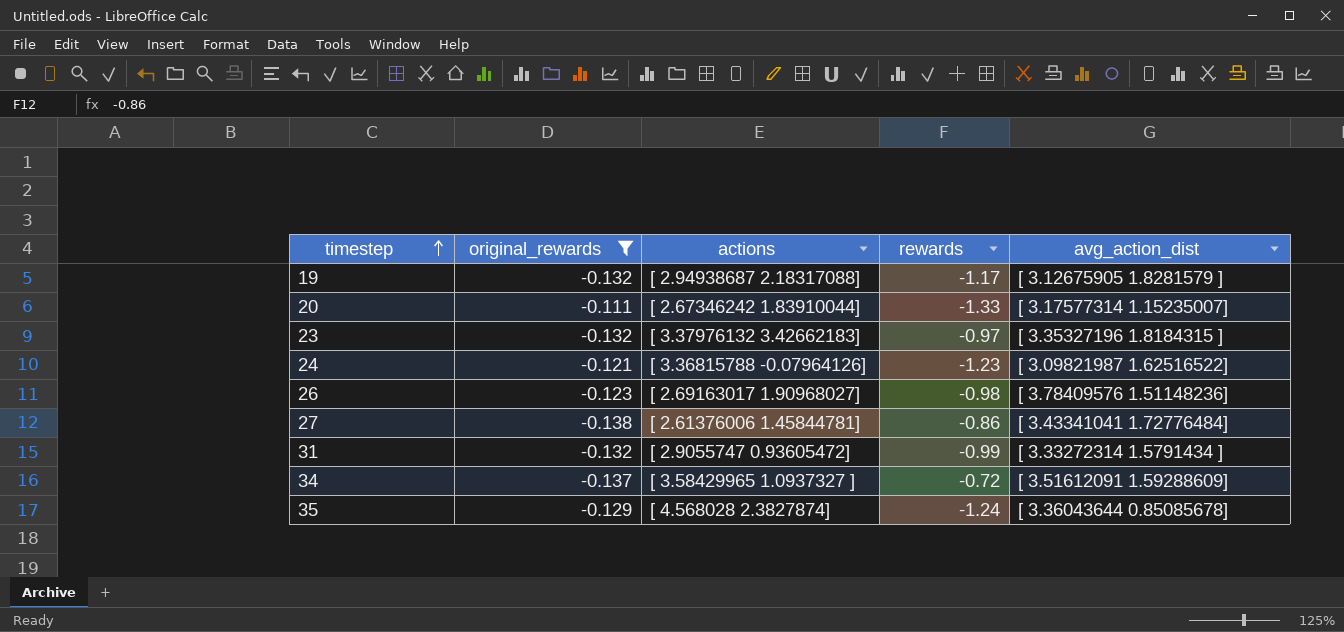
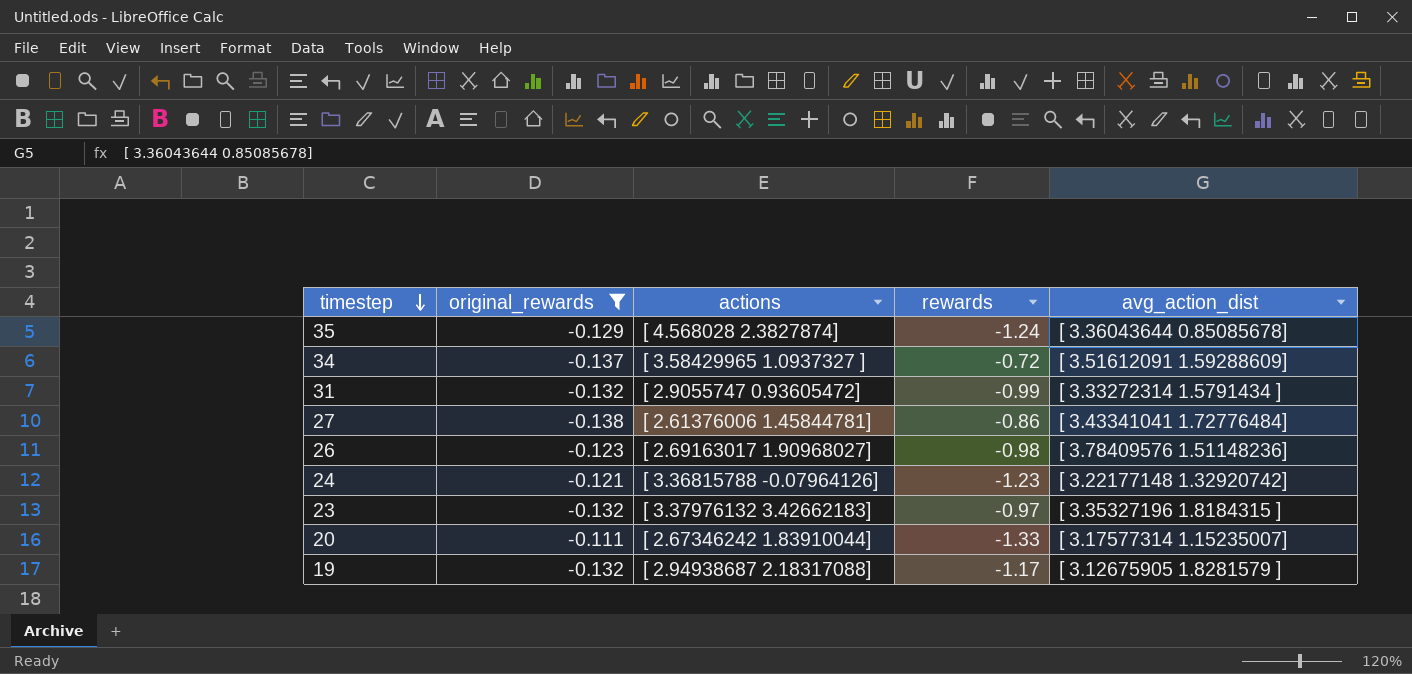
row order: timestep ascending -> timestep descending
24 | avg_action_dist: [ 3.09821987 1.62516522] -> [ 3.22177148 1.32920742]

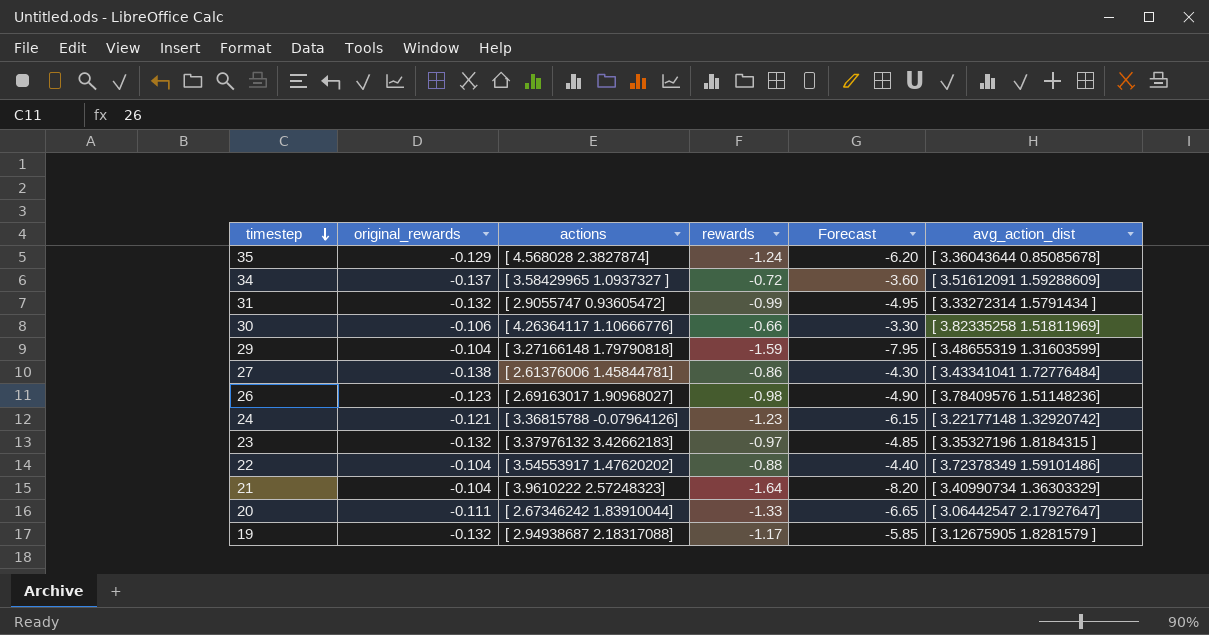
filter: original_rewards <= -0.111 -> none
column Forecast | formula: none -> [rewards] * 5
20 | avg_action_dist: [ 3.17577314 1.15235007] -> [ 3.06442547 2.17927647]

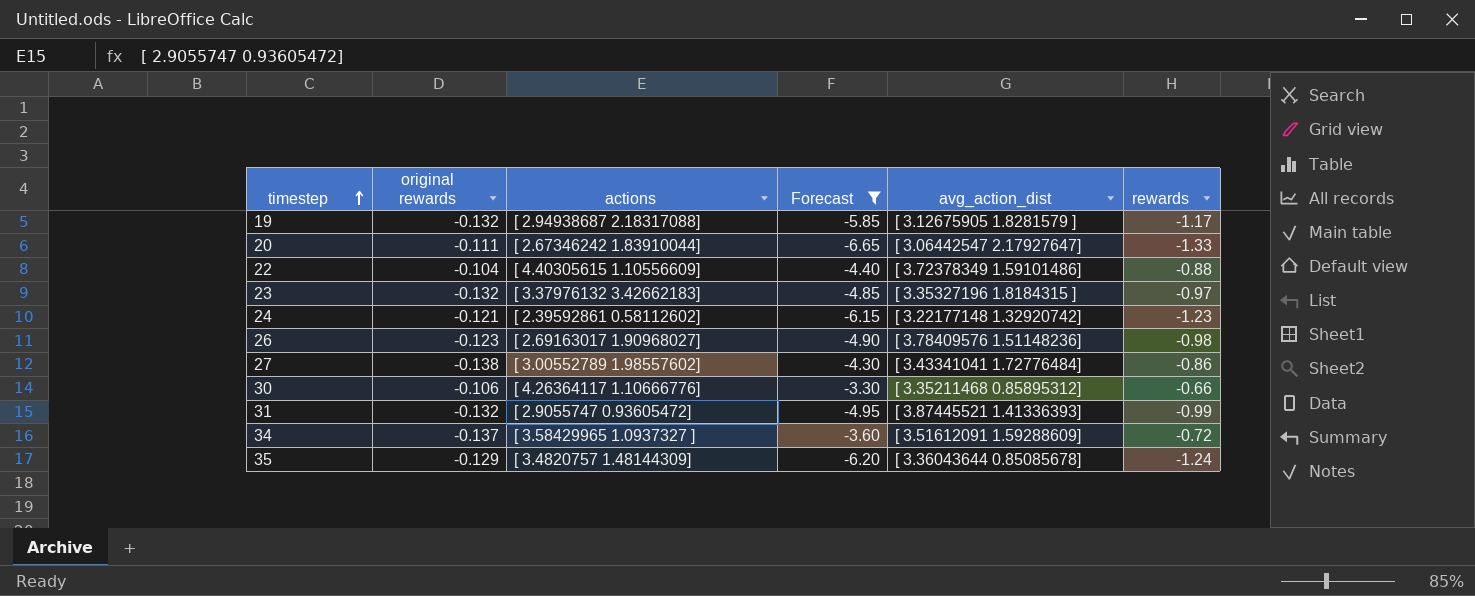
filter: none -> Forecast >= -6.65
row order: timestep descending -> timestep ascending
column name: original_rewards -> original rewards
column rewards | position: 4 -> 6
22 | actions: [ 3.54553917 1.47620202] -> [ 4.40305615 1.10556609]
24 | actions: [ 3.36815788 -0.07964126] -> [ 2.39592861 0.58112602]
27 | actions: [ 2.61376006 1.45844781] -> [ 3.00552789 1.98557602]
30 | avg_action_dist: [ 3.82335258 1.51811969] -> [ 3.35211468 0.85895312]
31 | avg_action_dist: [ 3.33272314 1.5791434 ] -> [ 3.87445521 1.41336393]
35 | actions: [ 4.568028 2.3827874] -> [ 3.4820757 1.48144309]

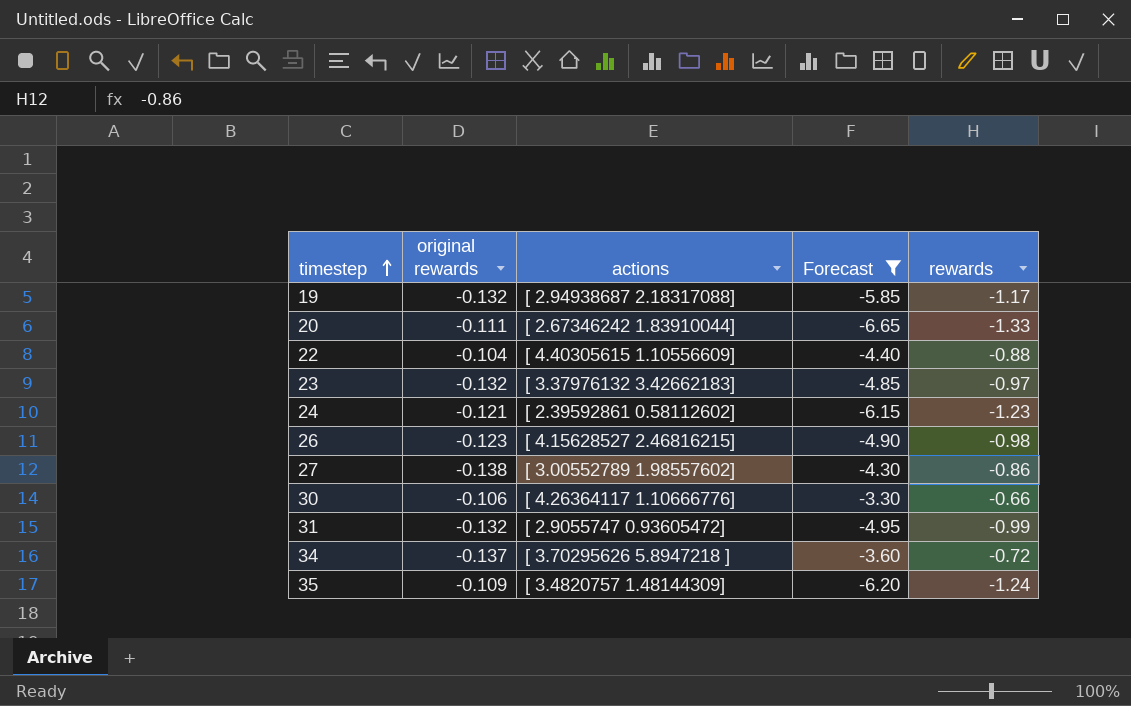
column avg_action_dist | position: 5 -> none
26 | actions: [ 2.69163017 1.90968027] -> [ 4.15628527 2.46816215]
34 | actions: [ 3.58429965 1.0937327 ] -> [ 3.70295626 5.8947218 ]
35 | original rewards: -0.129 -> -0.109

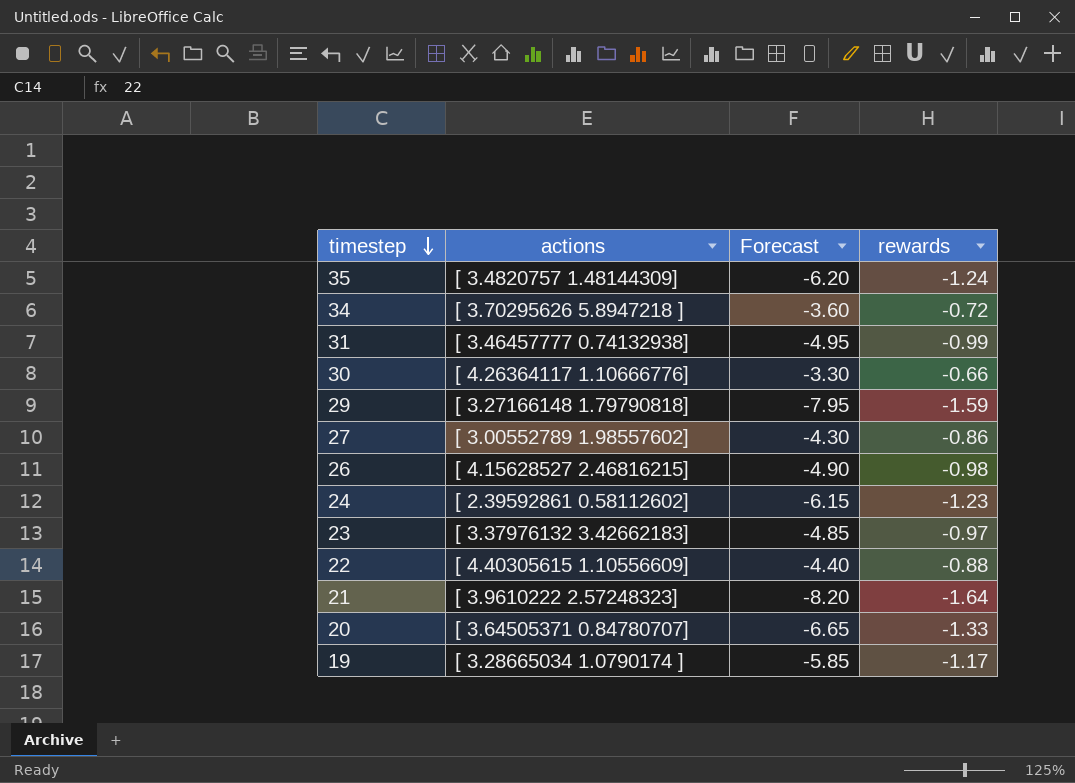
filter: Forecast >= -6.65 -> none
row order: timestep ascending -> timestep descending
column original rewards | position: 2 -> none
31 | actions: [ 2.9055747 0.93605472] -> [ 3.46457777 0.74132938]
20 | actions: [ 2.67346242 1.83910044] -> [ 3.64505371 0.84780707]
19 | actions: [ 2.94938687 2.18317088] -> [ 3.28665034 1.0790174 ]

